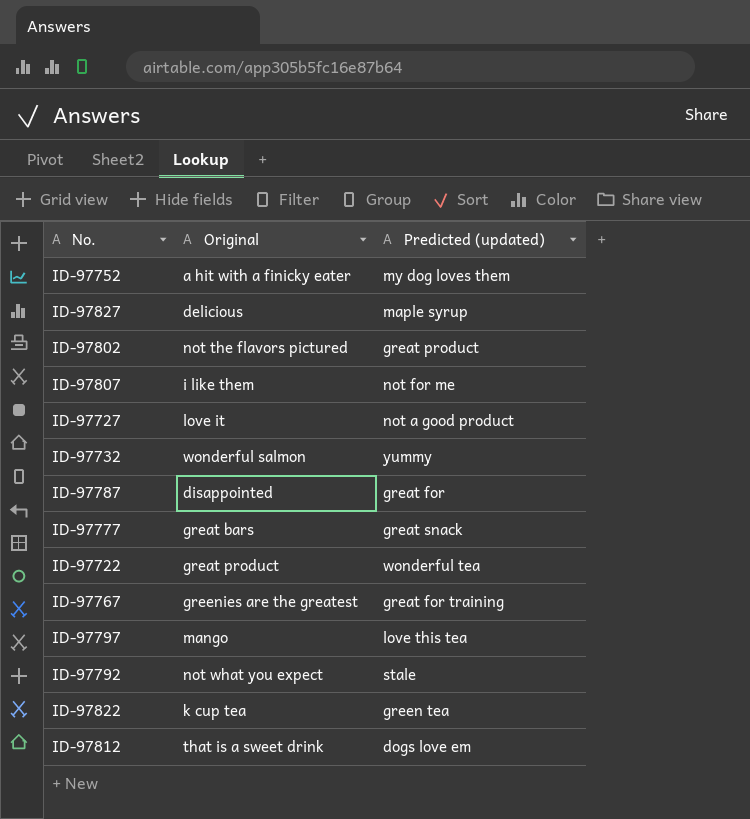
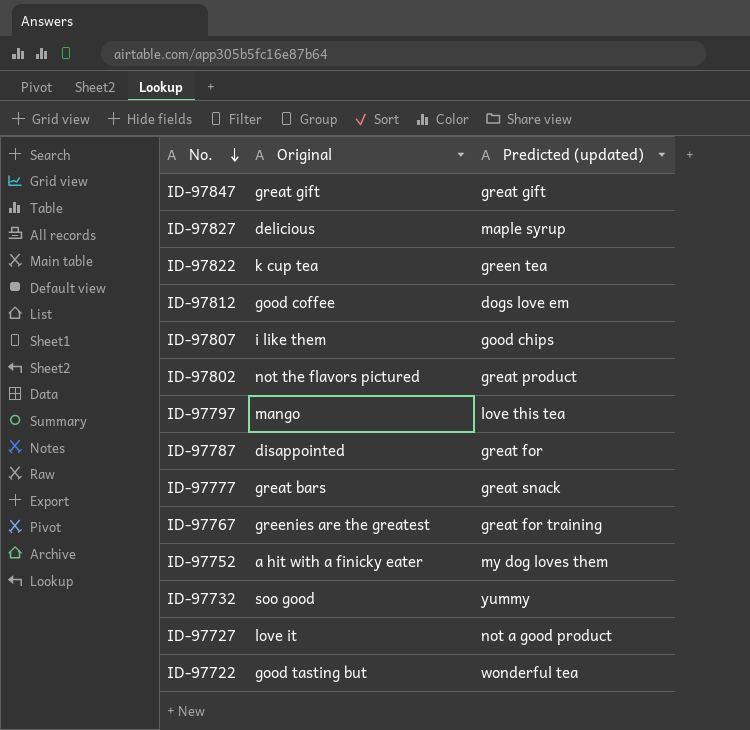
row order: none -> No. descending
row ID-97792: not what you expect | stale -> none
row ID-97847: none -> great gift | great gift
ID-97812 | Original: that is a sweet drink -> good coffee
ID-97807 | Predicted (updated): not for me -> good chips
ID-97732 | Original: wonderful salmon -> soo good
ID-97722 | Original: great product -> good tasting but

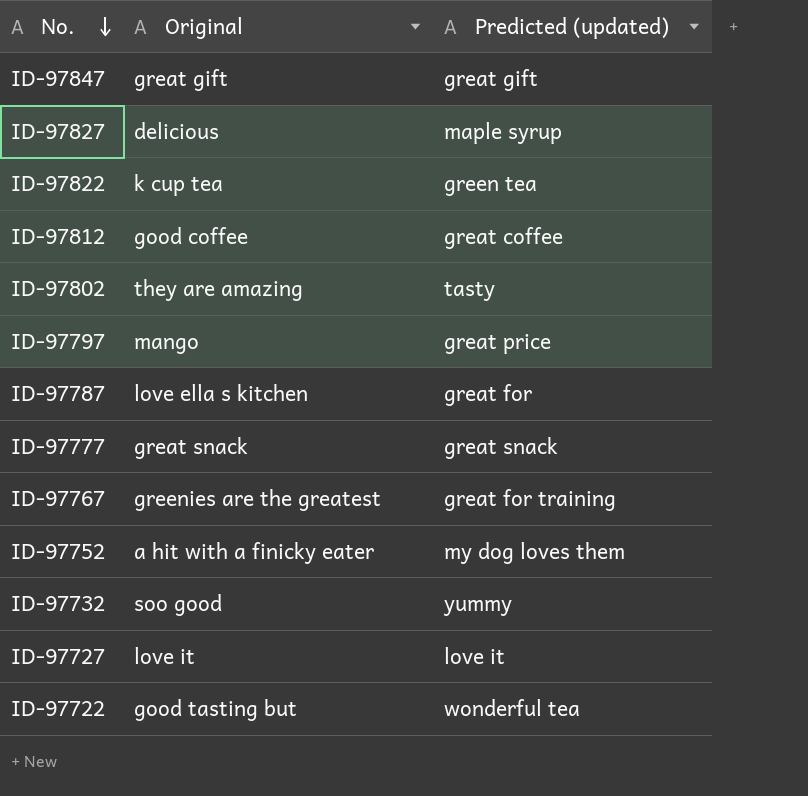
row ID-97807: i like them | good chips -> none
ID-97812 | Predicted (updated): dogs love em -> great coffee
ID-97802 | Original: not the flavors pictured -> they are amazing
ID-97802 | Predicted (updated): great product -> tasty
ID-97797 | Predicted (updated): love this tea -> great price
ID-97787 | Original: disappointed -> love ella s kitchen
ID-97777 | Original: great bars -> great snack
ID-97727 | Predicted (updated): not a good product -> love it

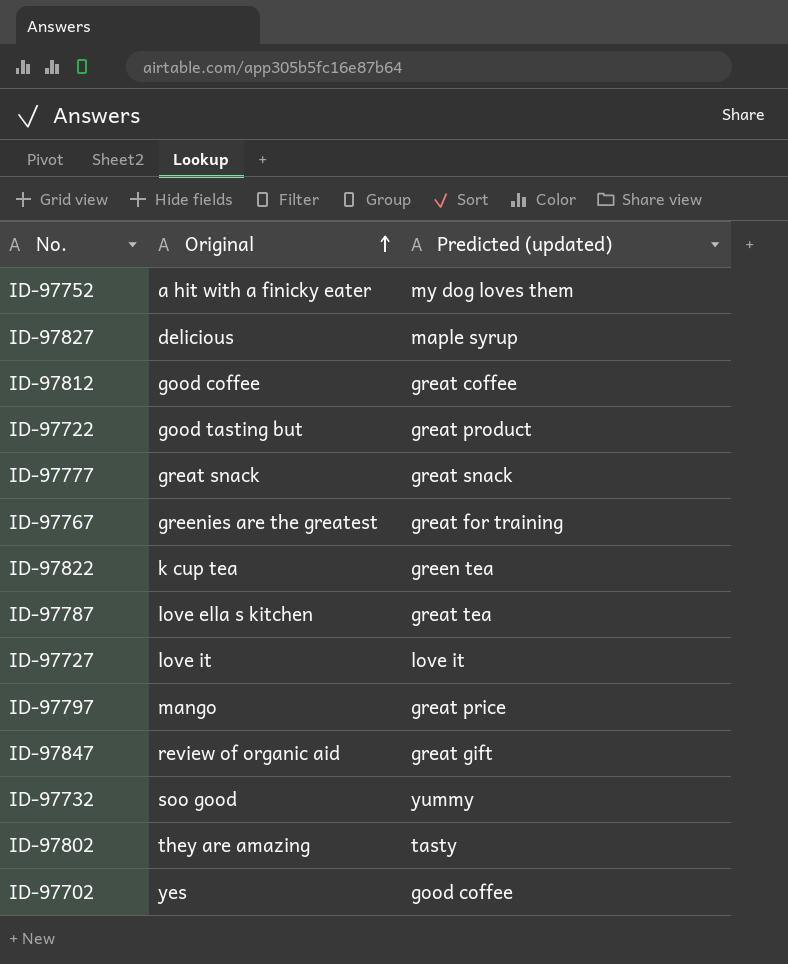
row order: No. descending -> Original ascending
ID-97722 | Predicted (updated): wonderful tea -> great product
ID-97787 | Predicted (updated): great for -> great tea
ID-97847 | Original: great gift -> review of organic aid
row ID-97702: none -> yes | good coffee

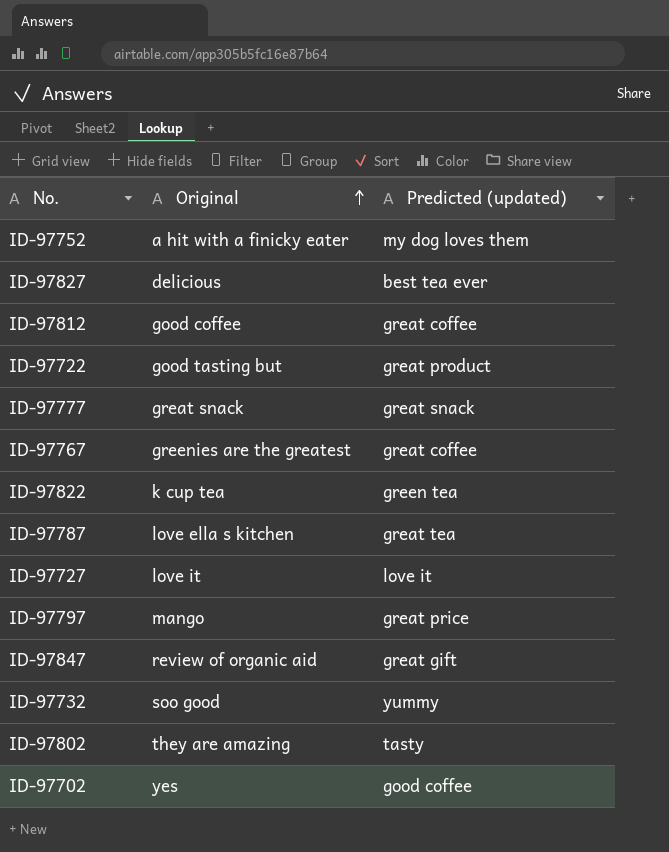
ID-97827 | Predicted (updated): maple syrup -> best tea ever
ID-97767 | Predicted (updated): great for training -> great coffee

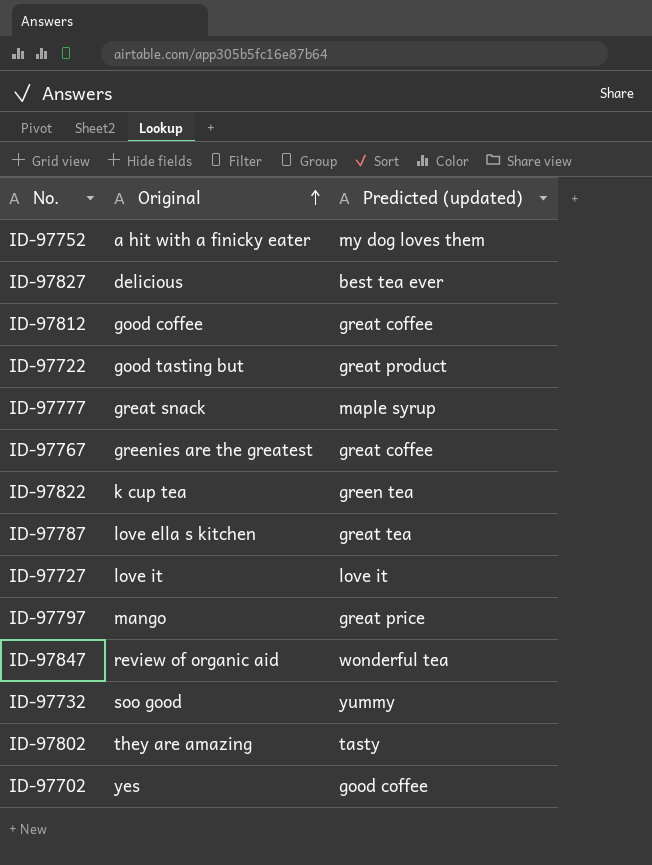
ID-97777 | Predicted (updated): great snack -> maple syrup
ID-97847 | Predicted (updated): great gift -> wonderful tea

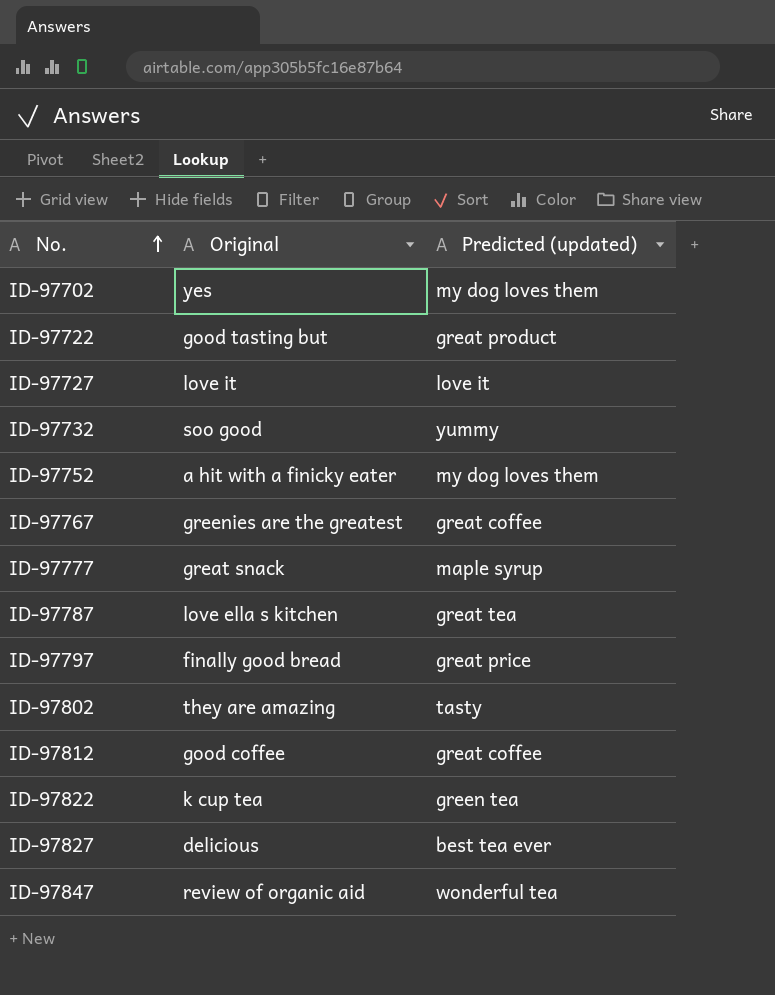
row order: Original ascending -> No. ascending
ID-97702 | Predicted (updated): good coffee -> my dog loves them
ID-97797 | Original: mango -> finally good bread

